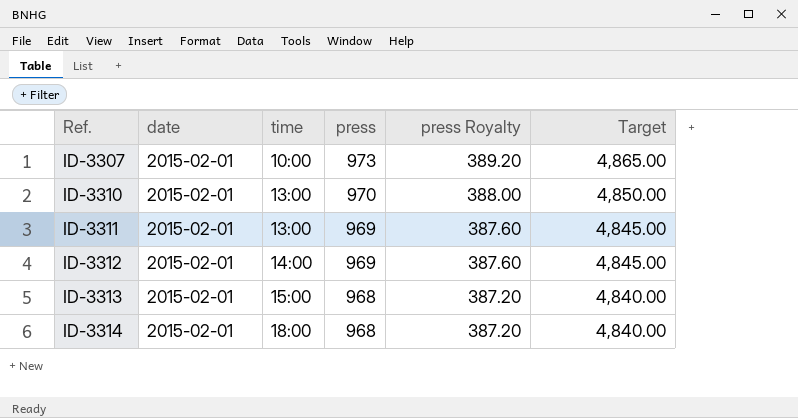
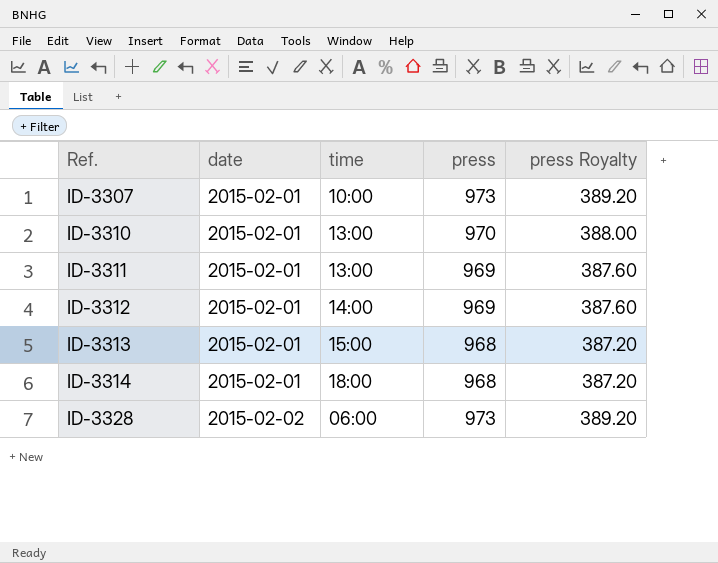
column Target | formula: [press] * 5 -> none
row ID-3328: none -> 2015-02-02 | 06:00 | 973 | 389.20

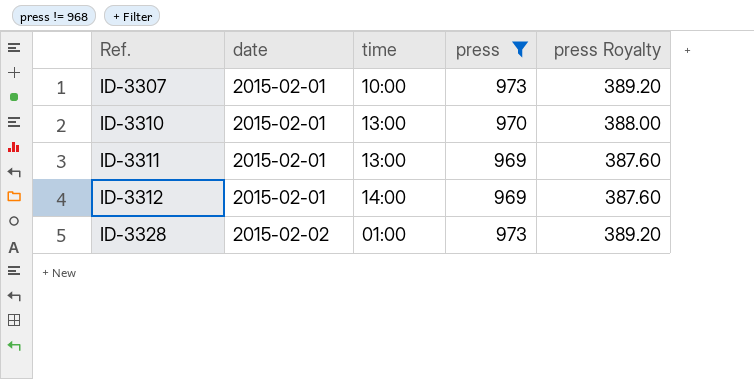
filter: none -> press != 968
ID-3328 | time: 06:00 -> 01:00

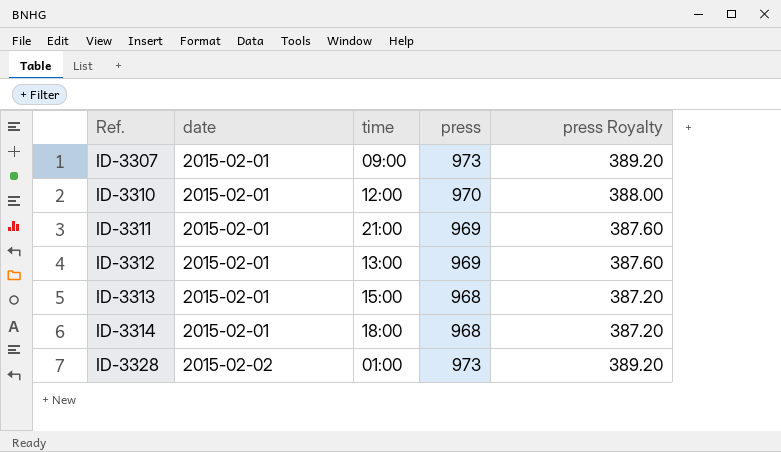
filter: press != 968 -> none
ID-3307 | time: 10:00 -> 09:00
ID-3310 | time: 13:00 -> 12:00
ID-3311 | time: 13:00 -> 21:00
ID-3312 | time: 14:00 -> 13:00

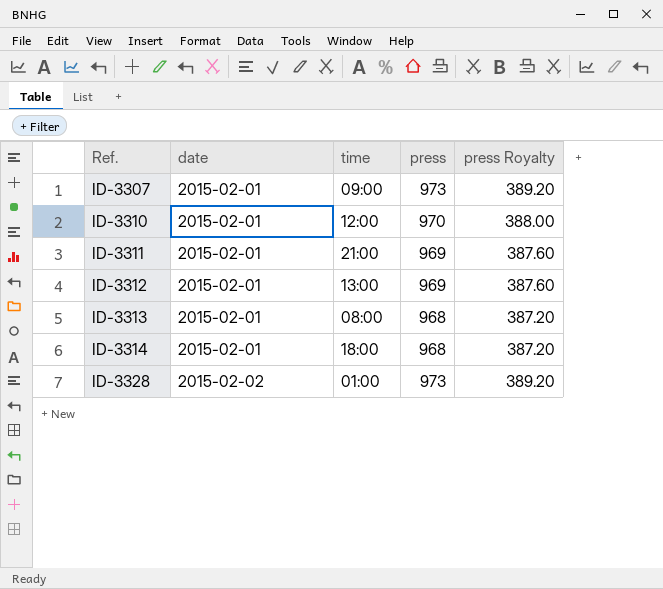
ID-3313 | time: 15:00 -> 08:00

